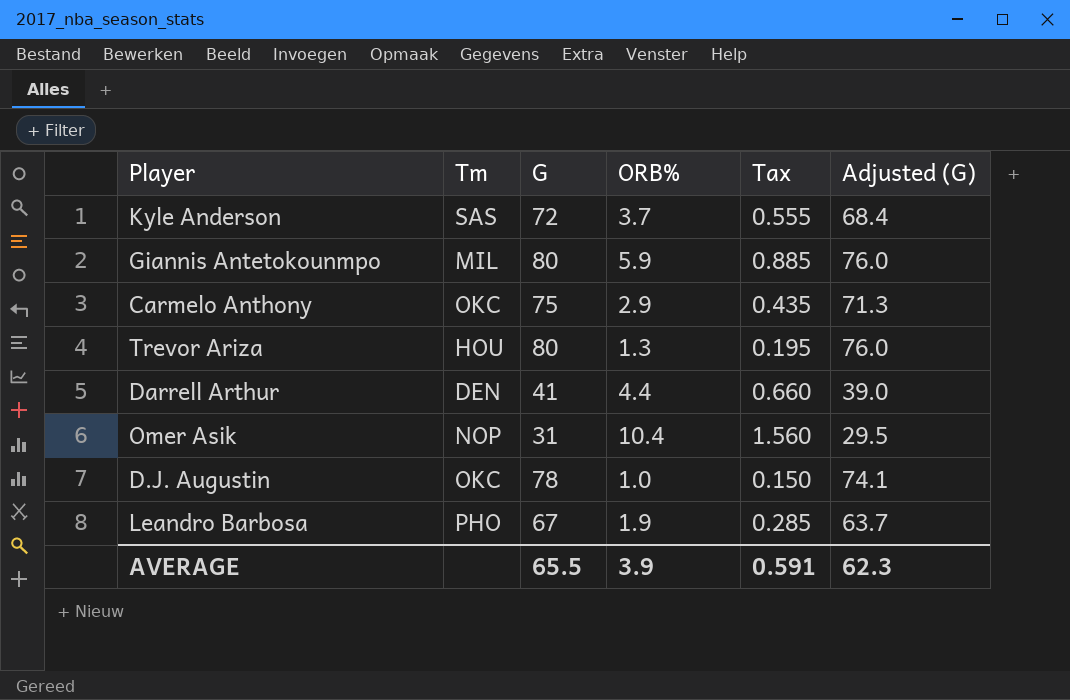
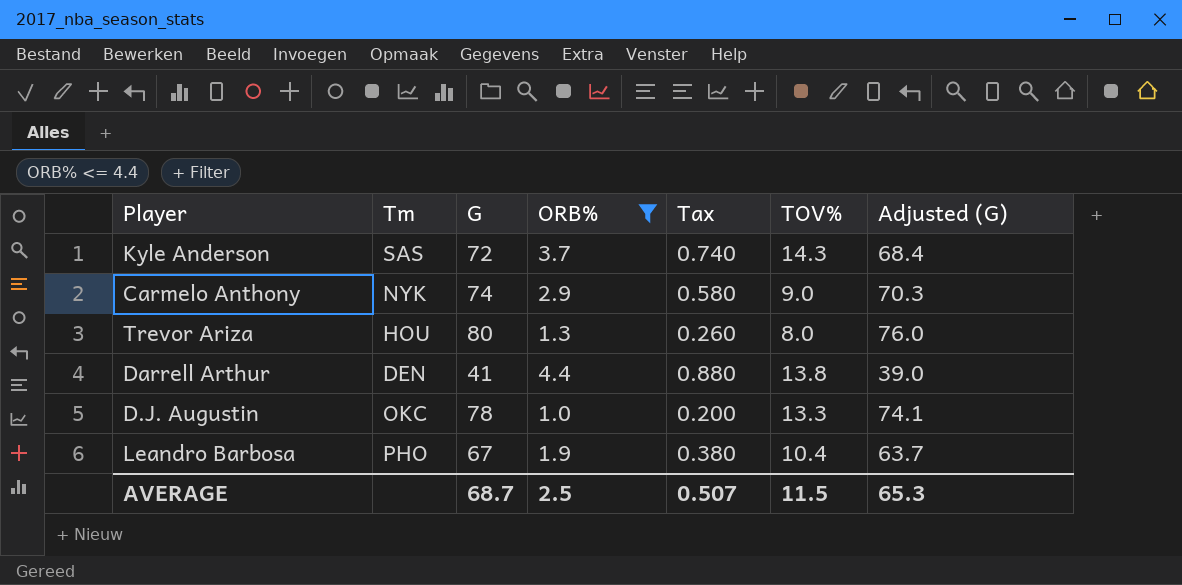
filter: none -> ORB% <= 4.4
column Tax | formula: [ORB%] * 0.15 -> [ORB%] * 0.2
column TOV% | position: none -> 6
Carmelo Anthony | Tm: OKC -> NYK
Carmelo Anthony | G: 75 -> 74
Carmelo Anthony | Adjusted (G): 71.3 -> 70.3
AVERAGE | G: 65.5 -> 68.7
AVERAGE | ORB%: 3.9 -> 2.5
AVERAGE | Tax: 0.591 -> 0.507
AVERAGE | Adjusted (G): 62.3 -> 65.3

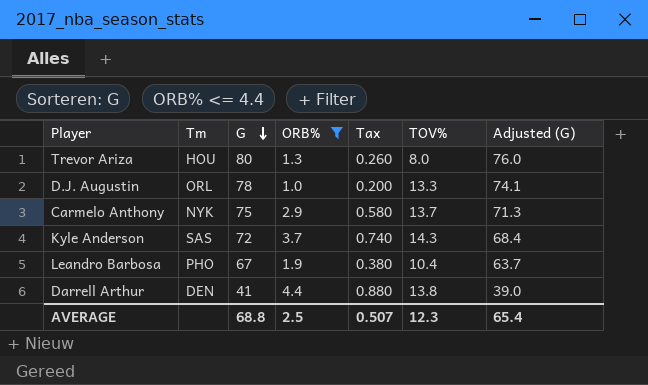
row order: none -> G descending
D.J. Augustin | Tm: OKC -> ORL
Carmelo Anthony | G: 74 -> 75
Carmelo Anthony | TOV%: 9.0 -> 13.7
Carmelo Anthony | Adjusted (G): 70.3 -> 71.3
AVERAGE | G: 68.7 -> 68.8
AVERAGE | TOV%: 11.5 -> 12.3
AVERAGE | Adjusted (G): 65.3 -> 65.4

